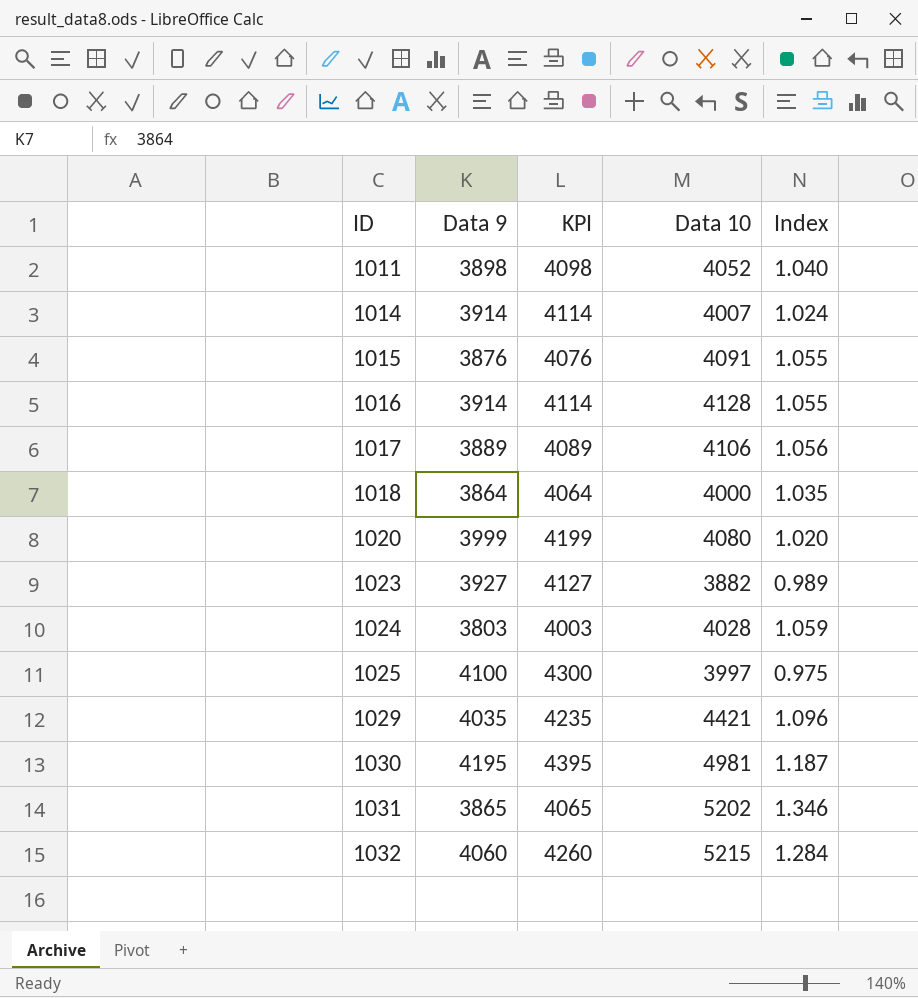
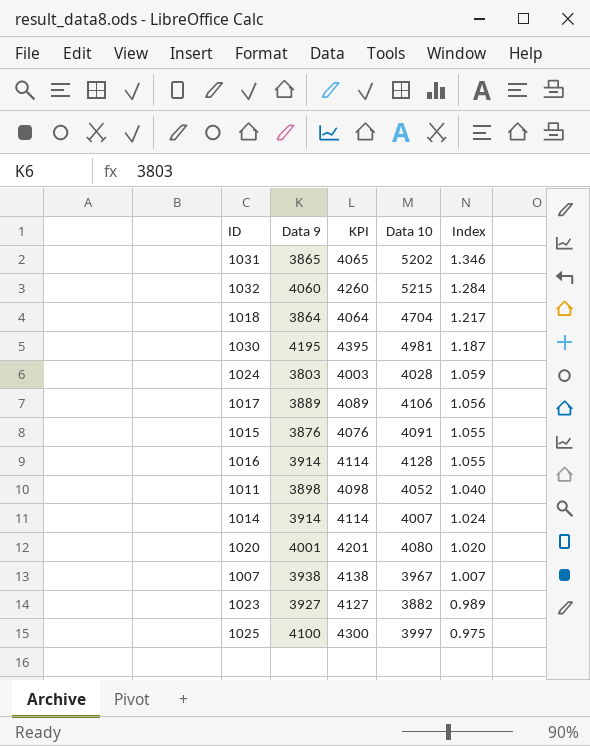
row order: ID ascending -> Index descending
row 1029: 4035 | 4235 | 4421 | 1.096 -> none
1018 | Data 10: 4000 -> 4704
1018 | Index: 1.035 -> 1.217
1020 | Data 9: 3999 -> 4001
1020 | KPI: 4199 -> 4201
row 1007: none -> 3938 | 4138 | 3967 | 1.007

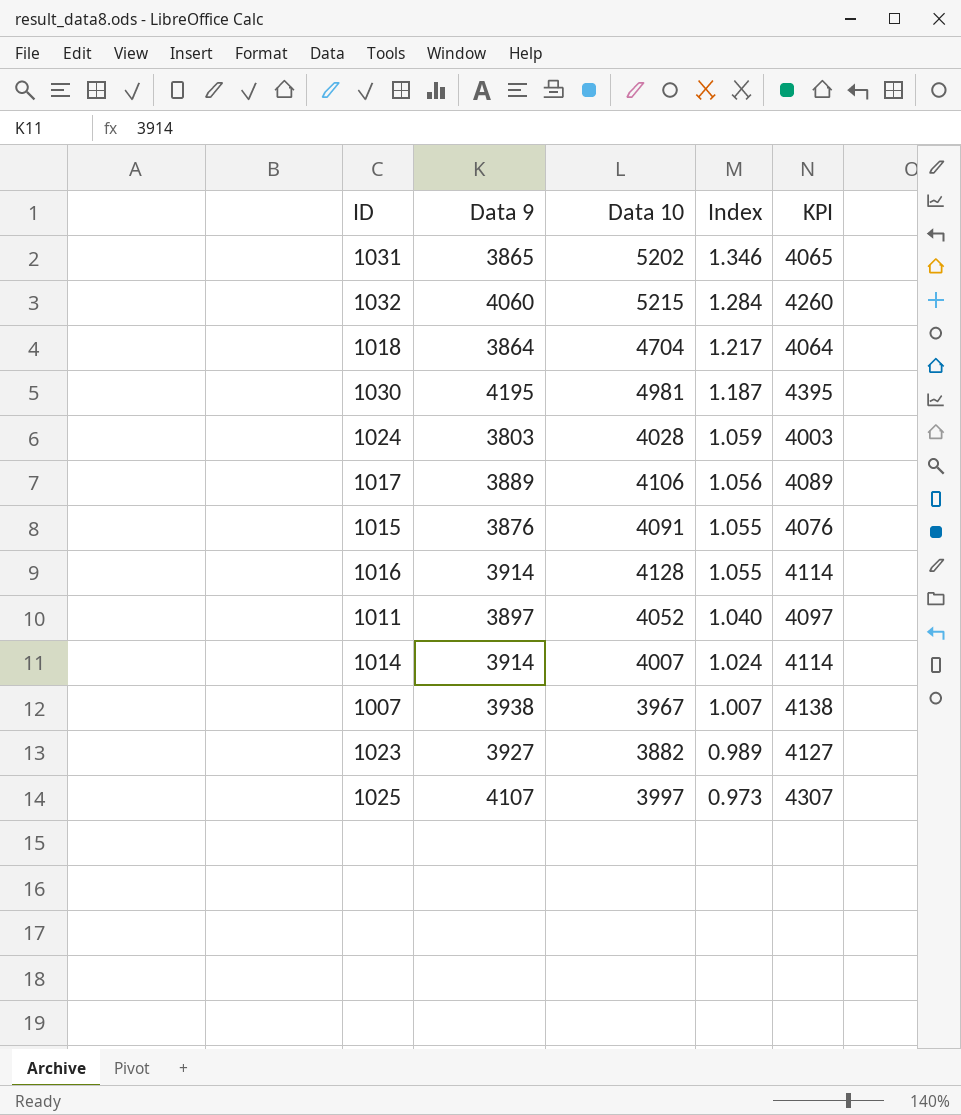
column KPI | position: 3 -> 5
row 1020: 4001 | 4201 | 4080 | 1.020 -> none
1011 | Data 9: 3898 -> 3897
1011 | KPI: 4098 -> 4097
1025 | Data 9: 4100 -> 4107
1025 | Index: 0.975 -> 0.973
1025 | KPI: 4300 -> 4307

